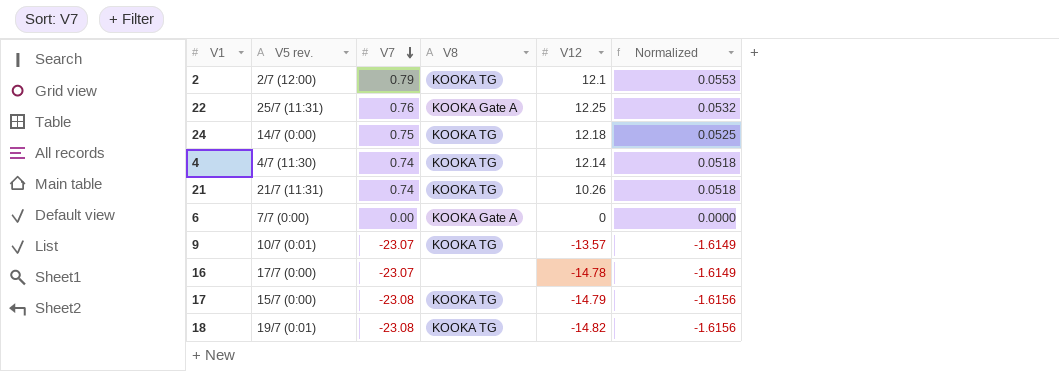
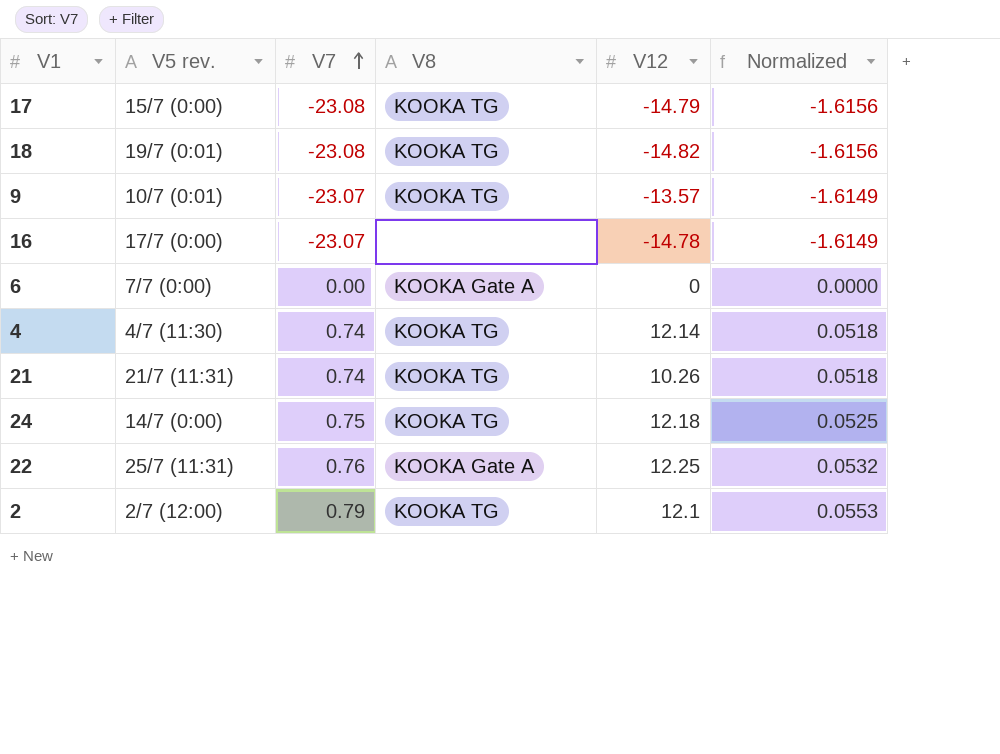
row order: V7 descending -> V7 ascending

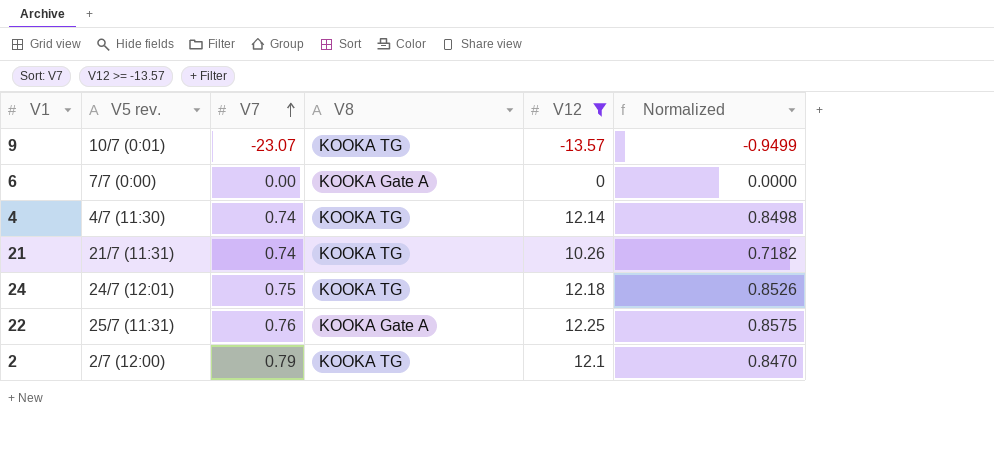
filter: none -> V12 >= -13.57
column Normalized | formula: [V7] * 0.07 -> [V12] * 0.07
24 | V5 rev.: 14/7 (0:00) -> 24/7 (12:01)

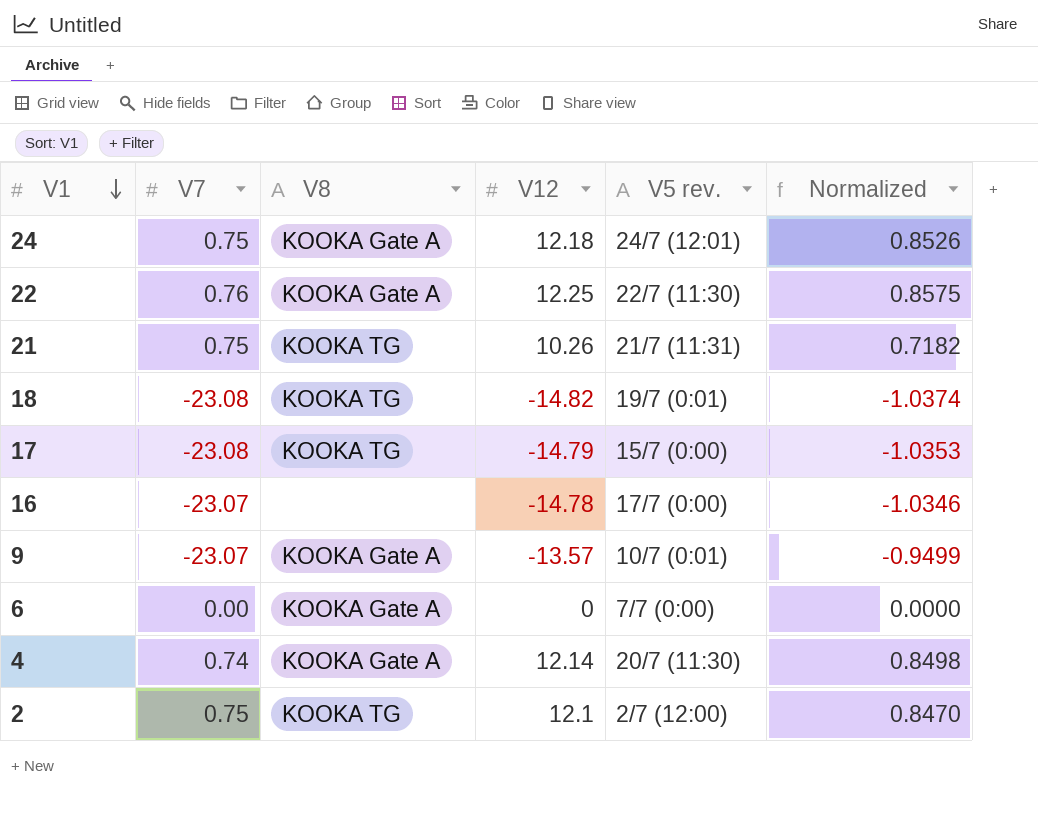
filter: V12 >= -13.57 -> none
row order: V7 ascending -> V1 descending
column V5 rev. | position: 2 -> 5
24 | V8: KOOKA TG -> KOOKA Gate A
22 | V5 rev.: 25/7 (11:31) -> 22/7 (11:30)
21 | V7: 0.74 -> 0.75
9 | V8: KOOKA TG -> KOOKA Gate A
4 | V8: KOOKA TG -> KOOKA Gate A
4 | V5 rev.: 4/7 (11:30) -> 20/7 (11:30)
2 | V7: 0.79 -> 0.75

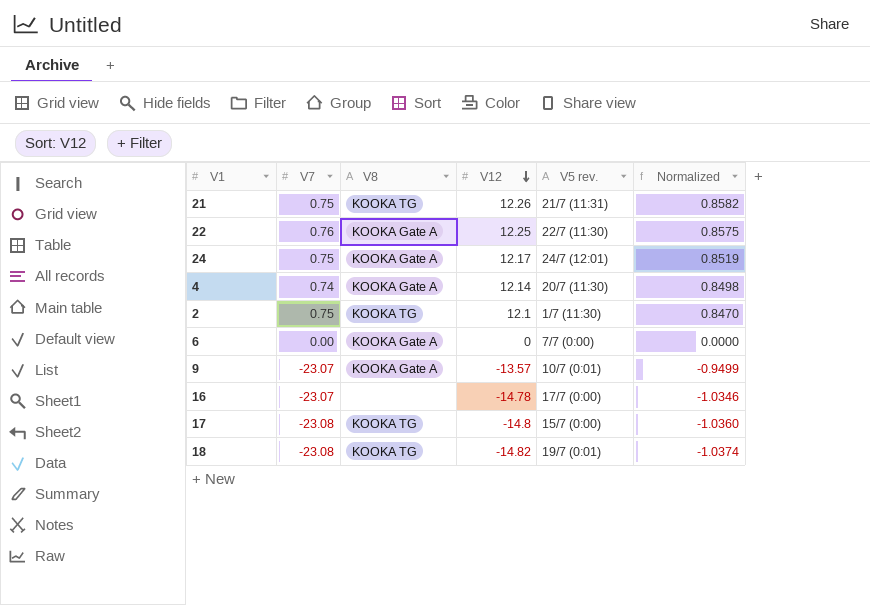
row order: V1 descending -> V12 descending
21 | V12: 10.26 -> 12.26
21 | Normalized: 0.7182 -> 0.8582
24 | V12: 12.18 -> 12.17
24 | Normalized: 0.8526 -> 0.8519
2 | V5 rev.: 2/7 (12:00) -> 1/7 (11:30)
17 | V12: -14.79 -> -14.8
17 | Normalized: -1.0353 -> -1.0360

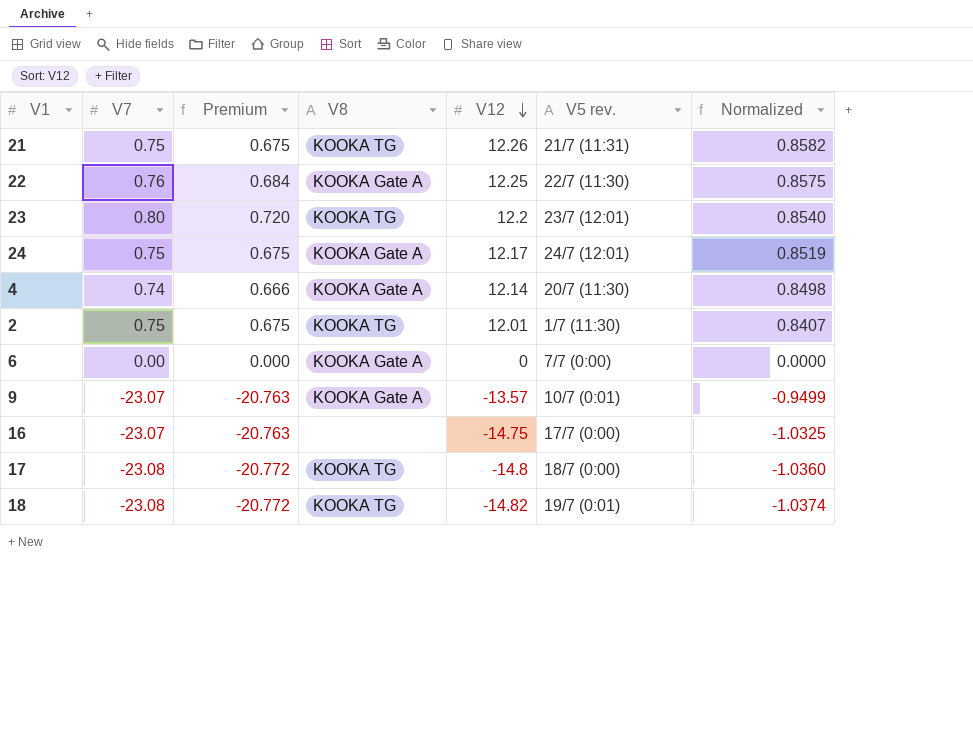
column Premium | formula: none -> [V7] * 0.9
row 23: none -> 0.80 | 0.720 | KOOKA TG | 12.2 | 23/7 (12:01) | 0.8540
2 | V12: 12.1 -> 12.01
2 | Normalized: 0.8470 -> 0.8407
16 | V12: -14.78 -> -14.75
16 | Normalized: -1.0346 -> -1.0325
17 | V5 rev.: 15/7 (0:00) -> 18/7 (0:00)

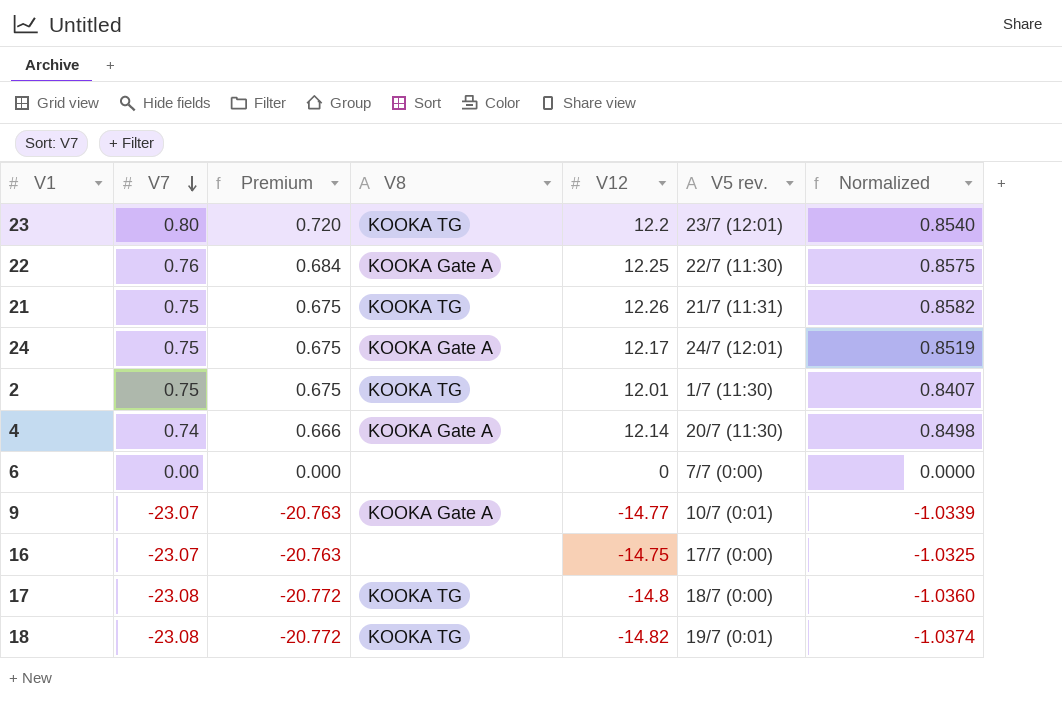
row order: V12 descending -> V7 descending
6 | V8: KOOKA Gate A -> none
9 | V12: -13.57 -> -14.77
9 | Normalized: -0.9499 -> -1.0339

